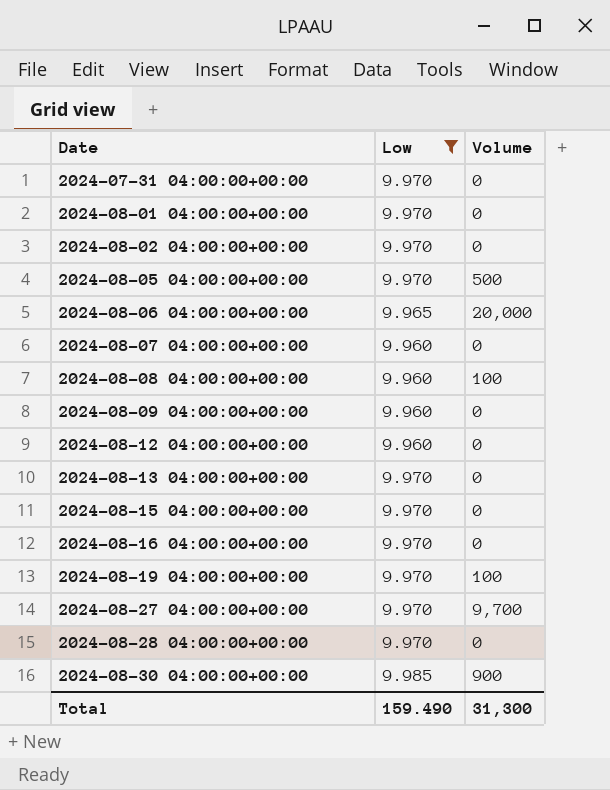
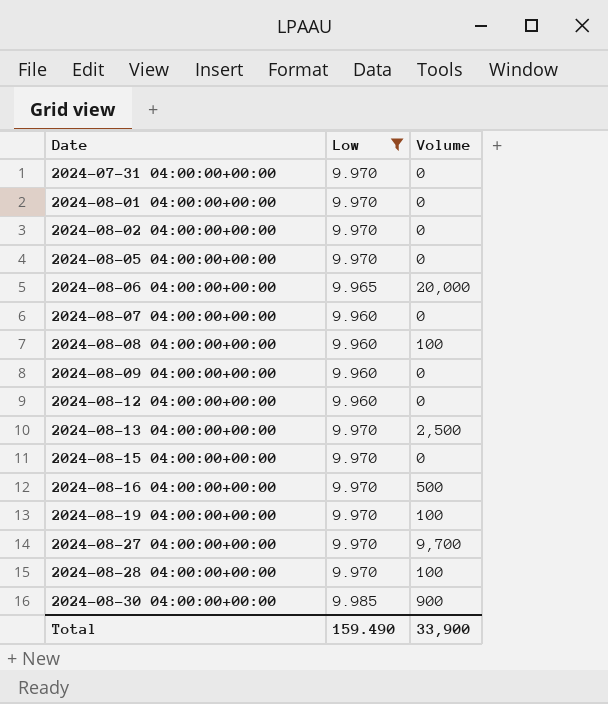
2024-08-05 04:00:00+00:00 | Volume: 500 -> 0
2024-08-13 04:00:00+00:00 | Volume: 0 -> 2,500
2024-08-16 04:00:00+00:00 | Volume: 0 -> 500
2024-08-28 04:00:00+00:00 | Volume: 0 -> 100
Total | Volume: 31,300 -> 33,900

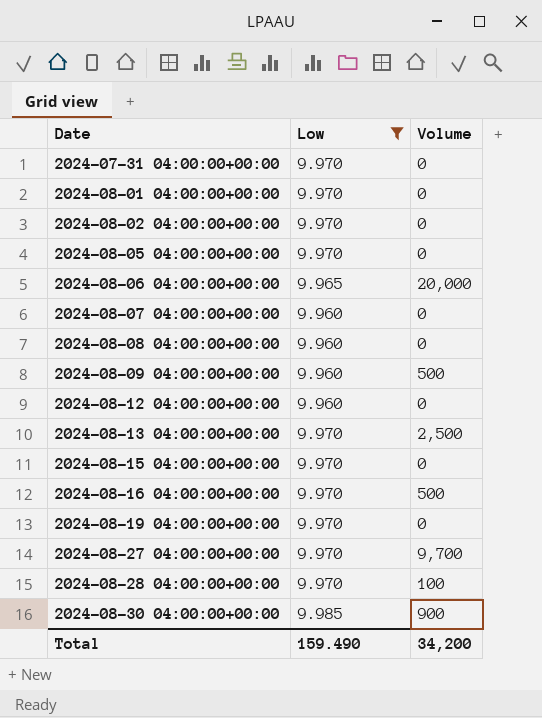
2024-08-08 04:00:00+00:00 | Volume: 100 -> 0
2024-08-09 04:00:00+00:00 | Volume: 0 -> 500
2024-08-19 04:00:00+00:00 | Volume: 100 -> 0
Total | Volume: 33,900 -> 34,200

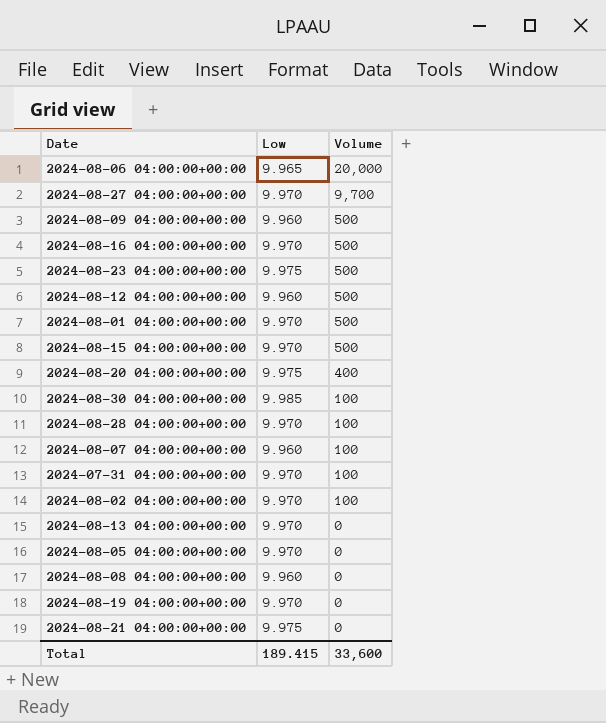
filter: Low != 9.975 -> none
row order: Date ascending -> Volume descending
2024-08-12 04:00:00+00:00 | Volume: 0 -> 500
2024-08-01 04:00:00+00:00 | Volume: 0 -> 500
2024-08-15 04:00:00+00:00 | Volume: 0 -> 500
2024-08-30 04:00:00+00:00 | Volume: 900 -> 100
2024-08-07 04:00:00+00:00 | Volume: 0 -> 100
2024-07-31 04:00:00+00:00 | Volume: 0 -> 100
2024-08-02 04:00:00+00:00 | Volume: 0 -> 100
2024-08-13 04:00:00+00:00 | Volume: 2,500 -> 0
Total | Low: 159.490 -> 189.415
Total | Volume: 34,200 -> 33,600

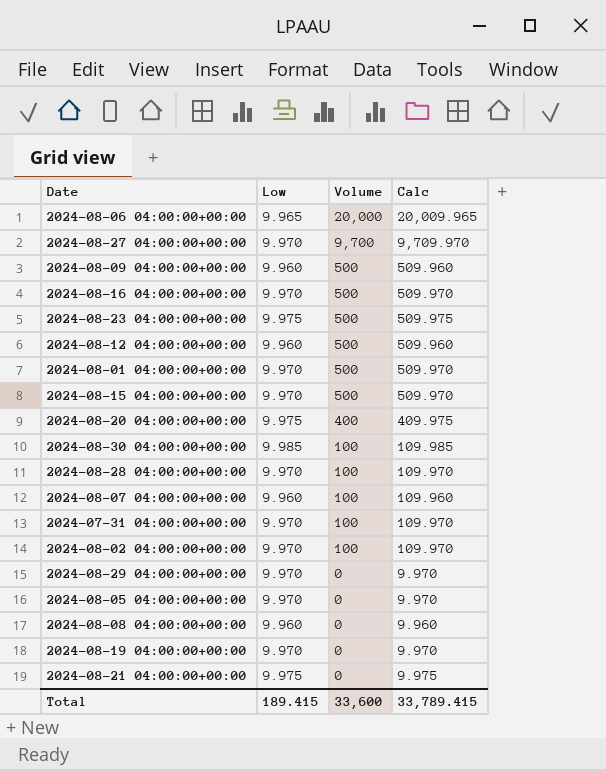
column Calc | formula: none -> [Low] + [Volume]
row 2024-08-13 04:00:00+00:00: 9.970 | 0 -> none
row 2024-08-29 04:00:00+00:00: none -> 9.970 | 0 | 9.970

